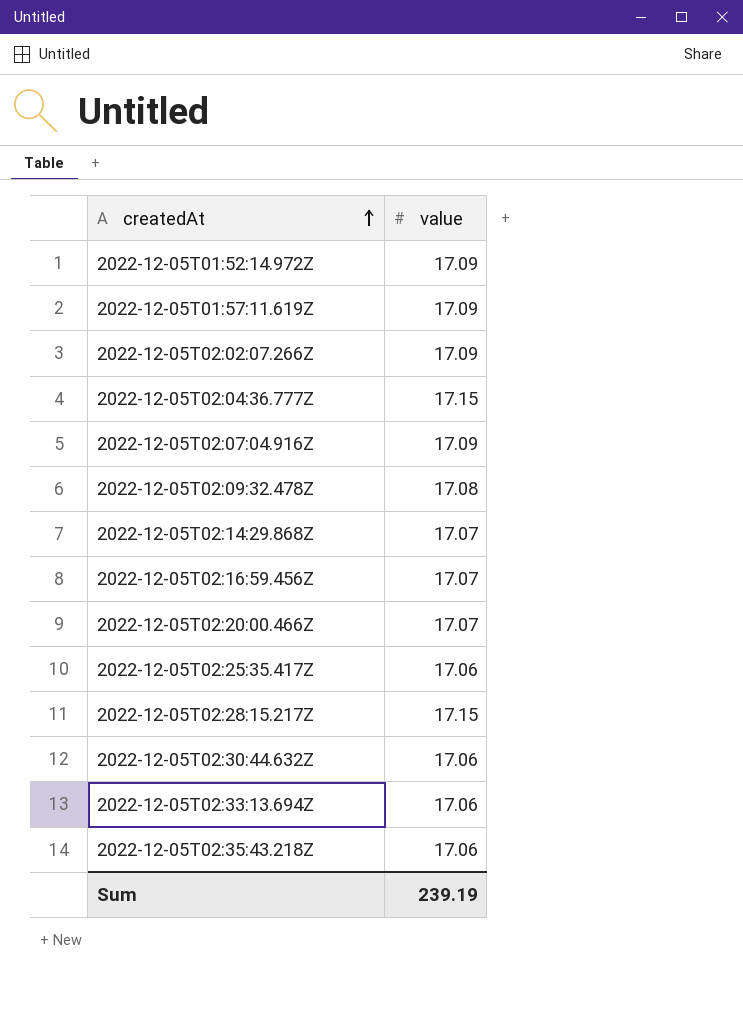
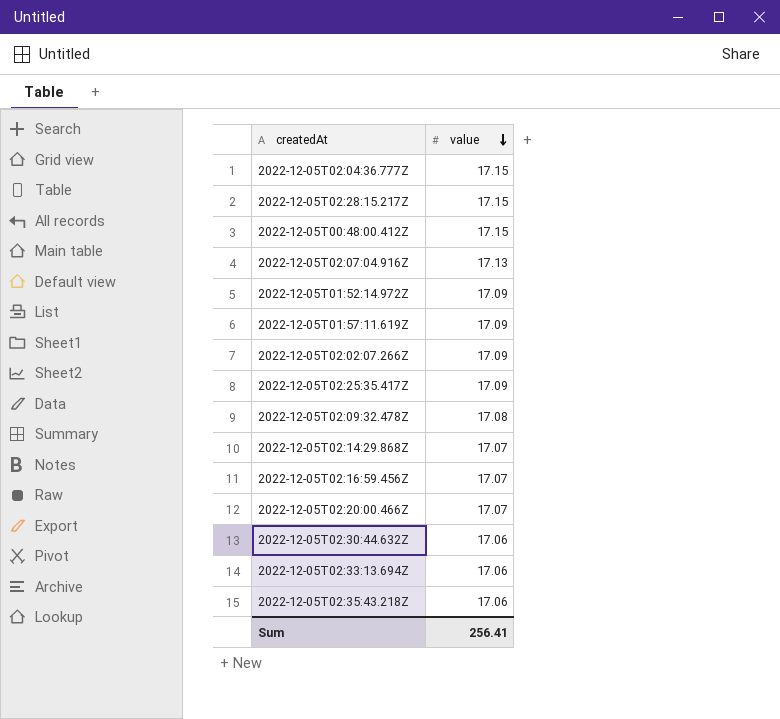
row order: createdAt ascending -> value descending
row 2022-12-05T00:48:00.412Z: none -> 17.15
2022-12-05T02:07:04.916Z | value: 17.09 -> 17.13
2022-12-05T02:25:35.417Z | value: 17.06 -> 17.09
Sum | value: 239.19 -> 256.41

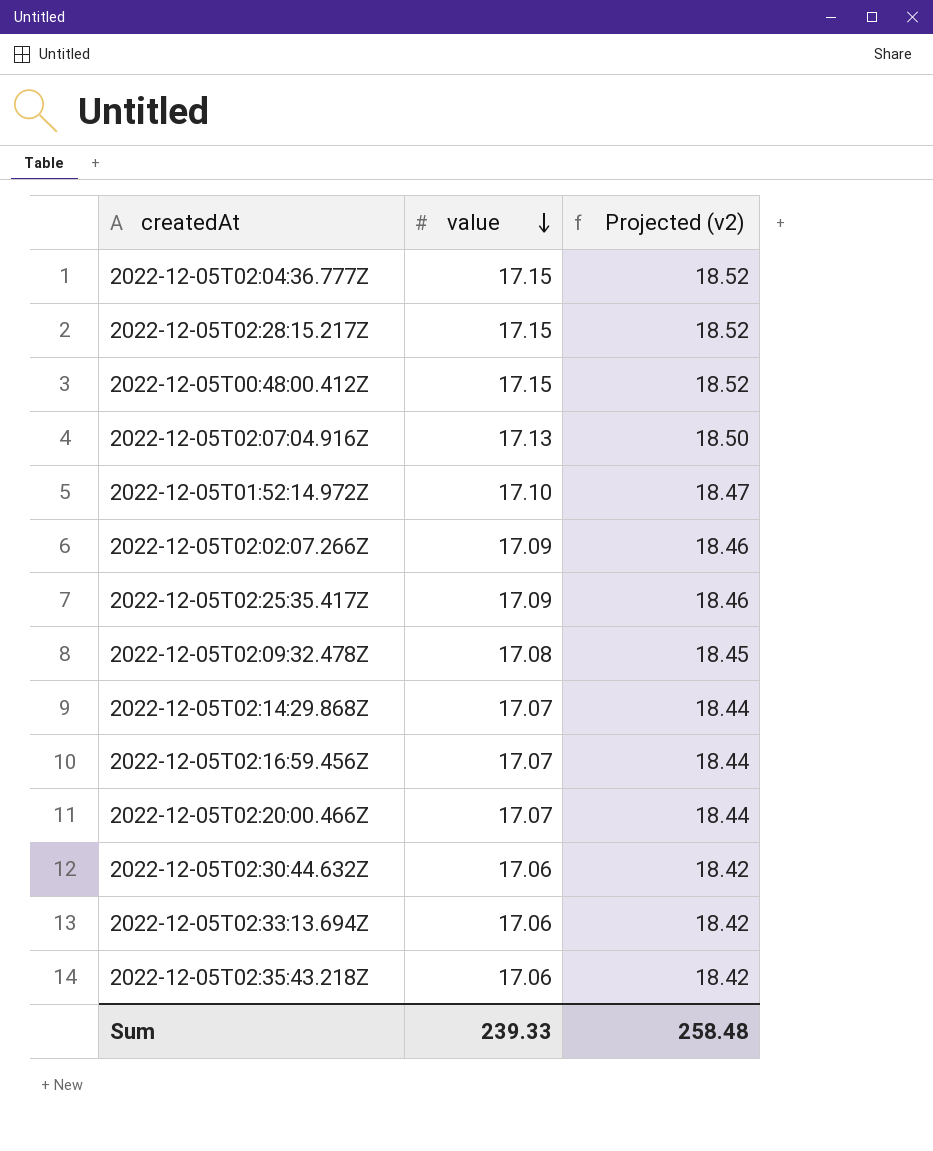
column Projected (v2) | formula: none -> [value] * 1.08
row 2022-12-05T01:57:11.619Z: 17.09 -> none
2022-12-05T01:52:14.972Z | value: 17.09 -> 17.10
Sum | value: 256.41 -> 239.33

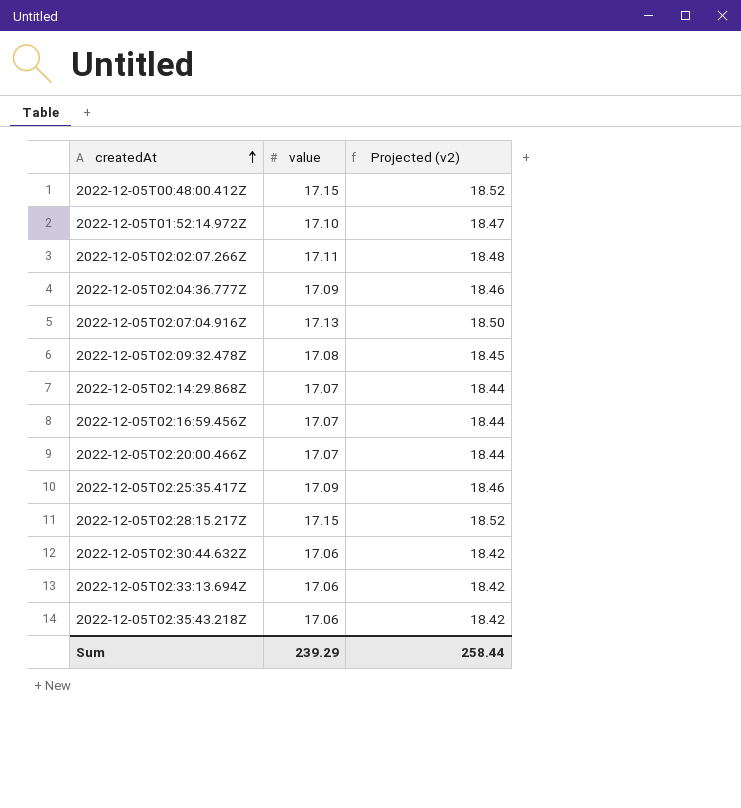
row order: value descending -> createdAt ascending
2022-12-05T02:02:07.266Z | value: 17.09 -> 17.11
2022-12-05T02:02:07.266Z | Projected (v2): 18.46 -> 18.48
2022-12-05T02:04:36.777Z | value: 17.15 -> 17.09
2022-12-05T02:04:36.777Z | Projected (v2): 18.52 -> 18.46
Sum | value: 239.33 -> 239.29
Sum | Projected (v2): 258.48 -> 258.44

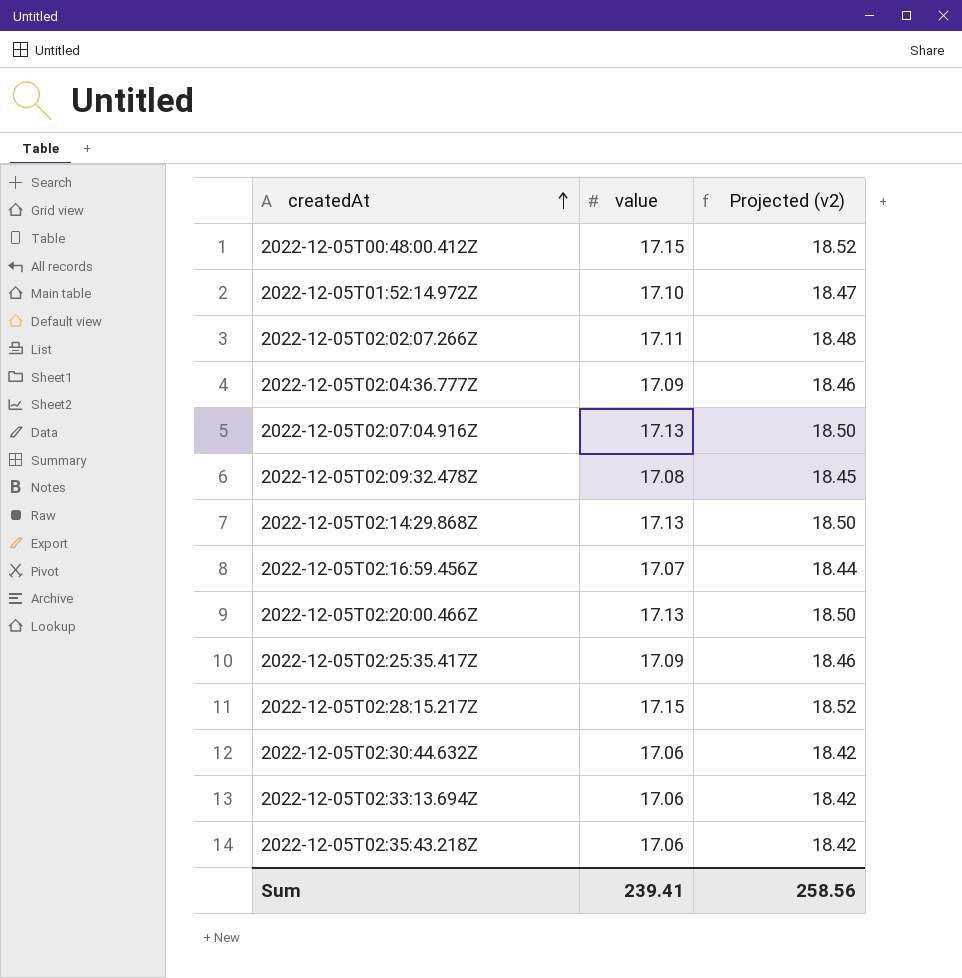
2022-12-05T02:14:29.868Z | value: 17.07 -> 17.13
2022-12-05T02:14:29.868Z | Projected (v2): 18.44 -> 18.50
2022-12-05T02:20:00.466Z | value: 17.07 -> 17.13
2022-12-05T02:20:00.466Z | Projected (v2): 18.44 -> 18.50
Sum | value: 239.29 -> 239.41
Sum | Projected (v2): 258.44 -> 258.56

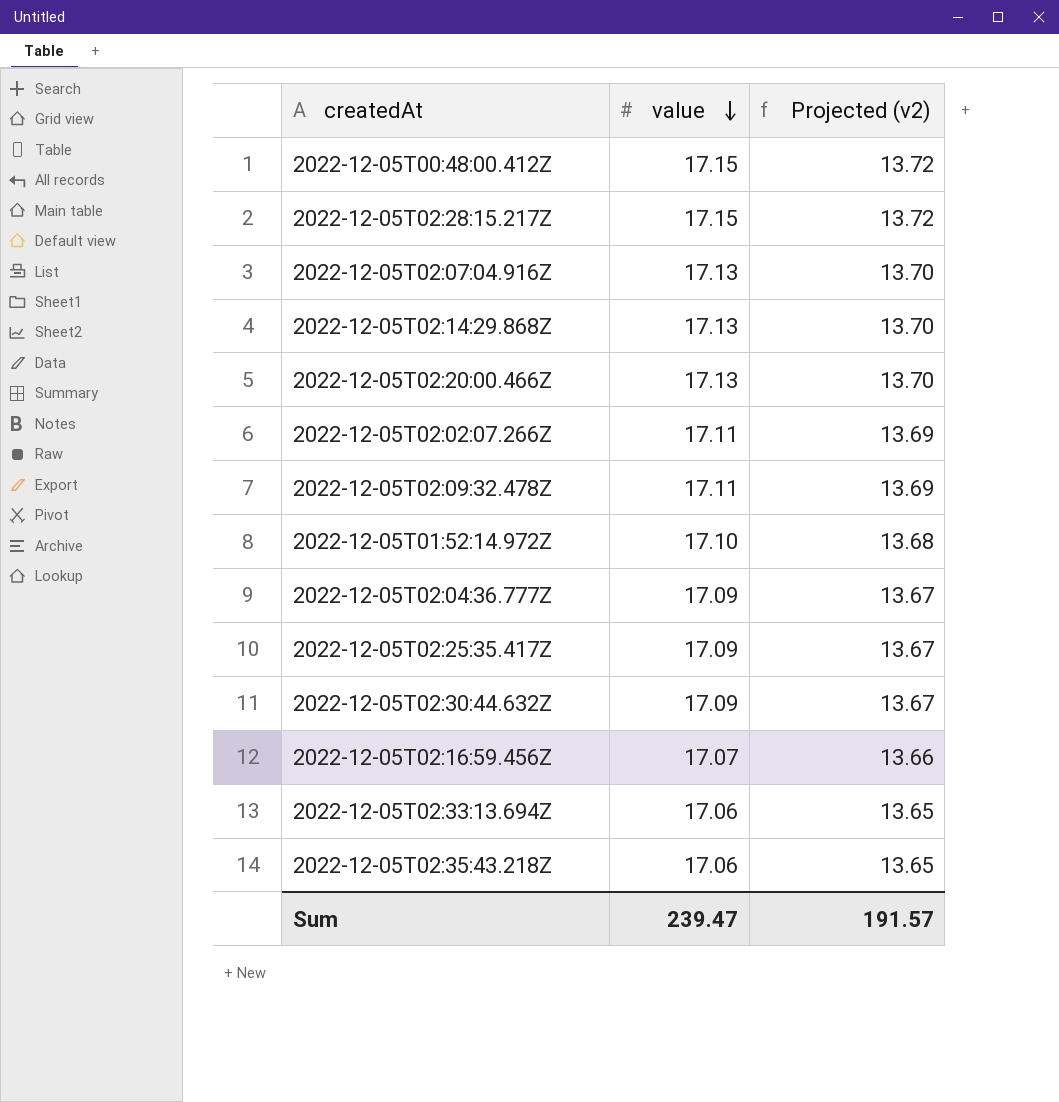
row order: createdAt ascending -> value descending
column Projected (v2) | formula: [value] * 1.08 -> [value] * 0.8
2022-12-05T02:09:32.478Z | value: 17.08 -> 17.11
2022-12-05T02:30:44.632Z | value: 17.06 -> 17.09
Sum | value: 239.41 -> 239.47
Sum | Projected (v2): 258.56 -> 191.57

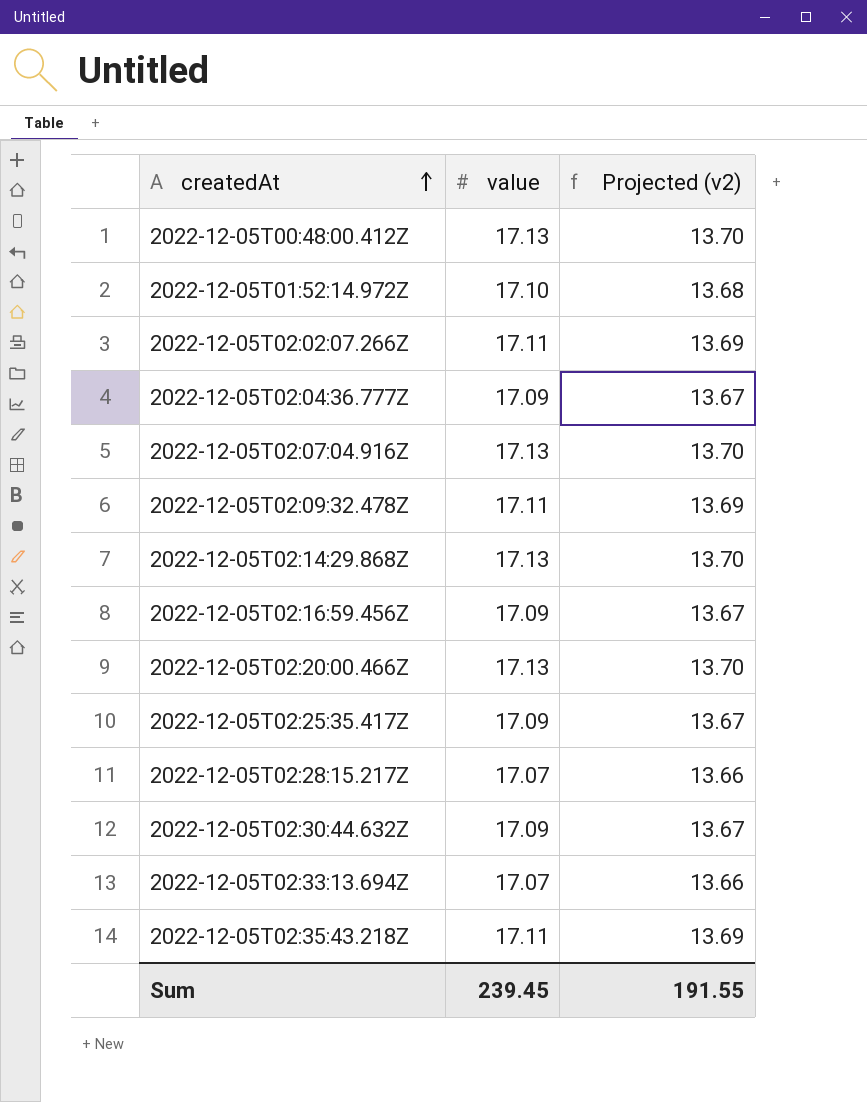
row order: value descending -> createdAt ascending
2022-12-05T00:48:00.412Z | value: 17.15 -> 17.13
2022-12-05T00:48:00.412Z | Projected (v2): 13.72 -> 13.70
2022-12-05T02:16:59.456Z | value: 17.07 -> 17.09
2022-12-05T02:16:59.456Z | Projected (v2): 13.66 -> 13.67
2022-12-05T02:28:15.217Z | value: 17.15 -> 17.07
2022-12-05T02:28:15.217Z | Projected (v2): 13.72 -> 13.66
2022-12-05T02:33:13.694Z | value: 17.06 -> 17.07
2022-12-05T02:33:13.694Z | Projected (v2): 13.65 -> 13.66
2022-12-05T02:35:43.218Z | value: 17.06 -> 17.11
2022-12-05T02:35:43.218Z | Projected (v2): 13.65 -> 13.69
Sum | value: 239.47 -> 239.45
Sum | Projected (v2): 191.57 -> 191.55

